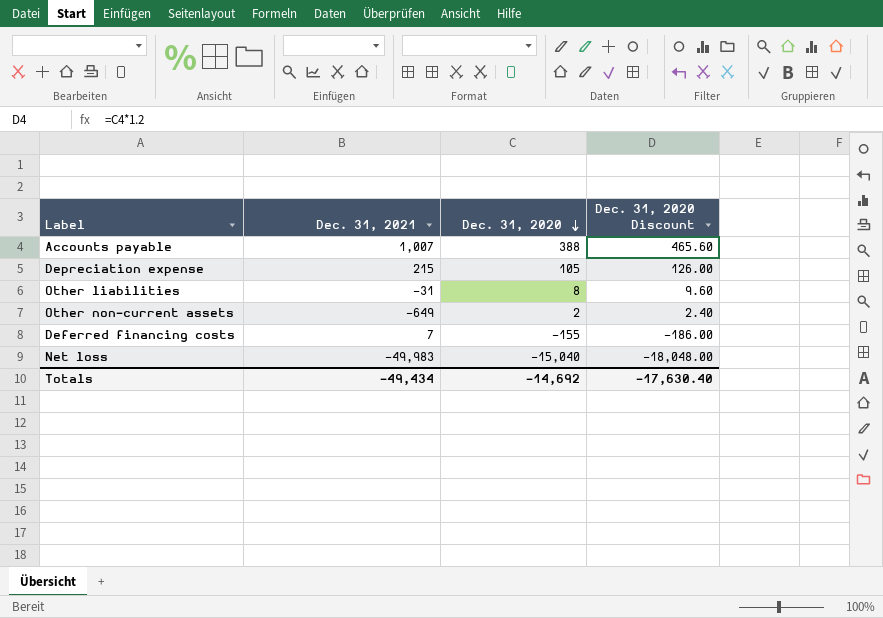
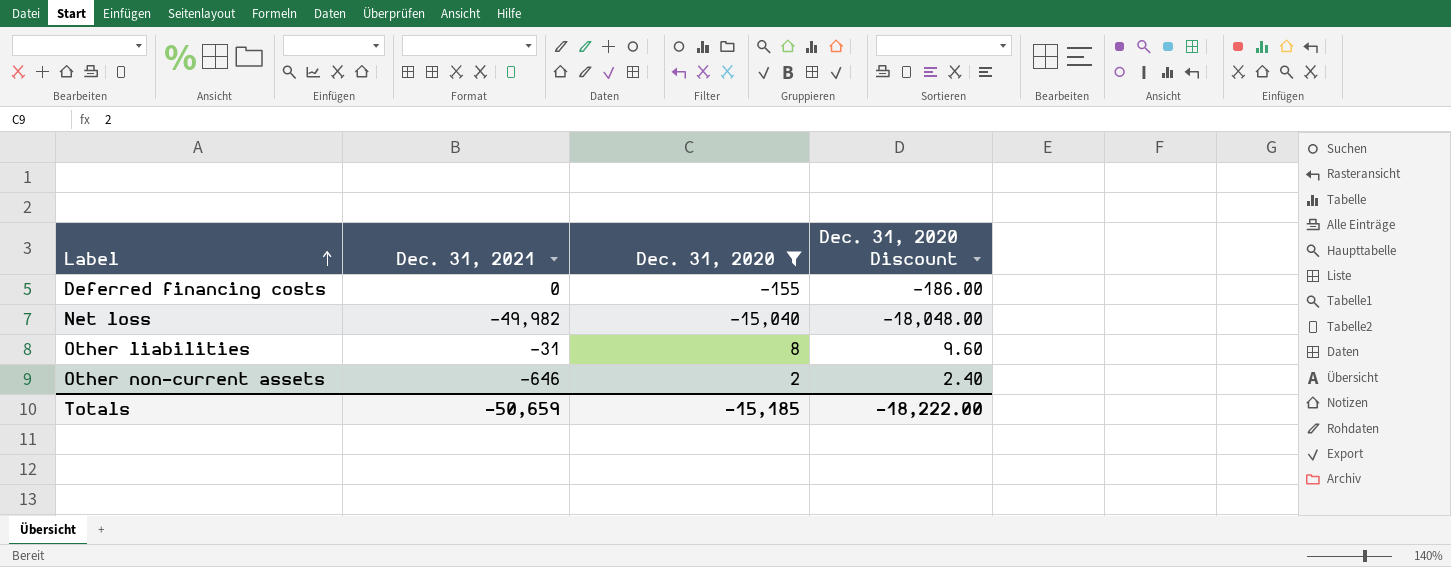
filter: none -> Dec. 31, 2020 <= 8
row order: Dec. 31, 2020 descending -> Label ascending
Deferred financing costs | Dec. 31, 2021: 7 -> 0
Net loss | Dec. 31, 2021: -49,983 -> -49,982
Other non-current assets | Dec. 31, 2021: -649 -> -646
Totals | Dec. 31, 2021: -49,434 -> -50,659
Totals | Dec. 31, 2020: -14,692 -> -15,185
Totals | Dec. 31, 2020 Discount: -17,630.40 -> -18,222.00

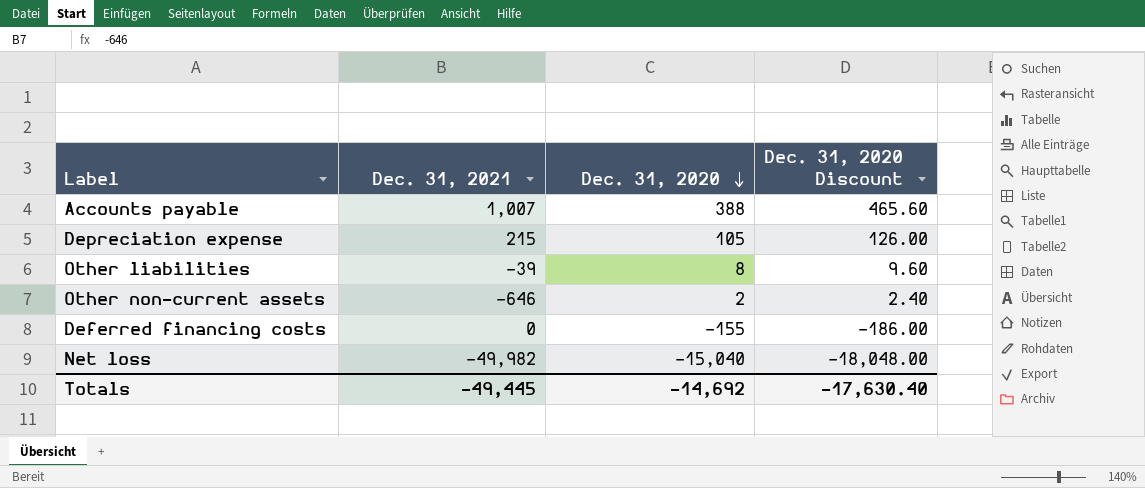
filter: Dec. 31, 2020 <= 8 -> none
row order: Label ascending -> Dec. 31, 2020 descending
Other liabilities | Dec. 31, 2021: -31 -> -39
Totals | Dec. 31, 2021: -50,659 -> -49,445
Totals | Dec. 31, 2020: -15,185 -> -14,692
Totals | Dec. 31, 2020 Discount: -18,222.00 -> -17,630.40

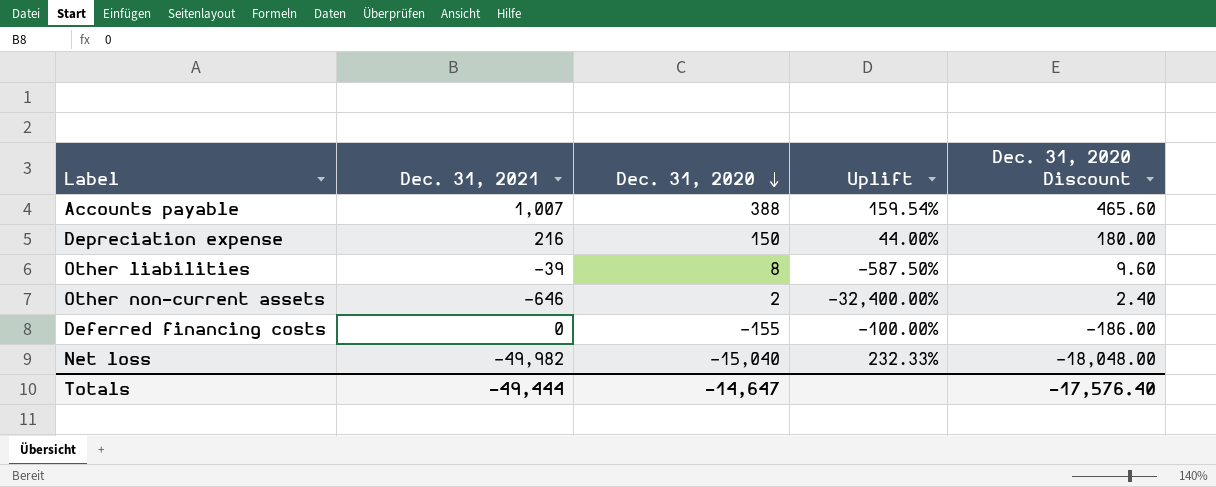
column Uplift | formula: none -> ([Dec. 31, 2021] - [Dec. 31, 2020]) / [Dec. 31, 2020]
Depreciation expense | Dec. 31, 2021: 215 -> 216
Depreciation expense | Dec. 31, 2020: 105 -> 150
Depreciation expense | Dec. 31, 2020 Discount: 126.00 -> 180.00
Totals | Dec. 31, 2021: -49,445 -> -49,444
Totals | Dec. 31, 2020: -14,692 -> -14,647
Totals | Dec. 31, 2020 Discount: -17,630.40 -> -17,576.40

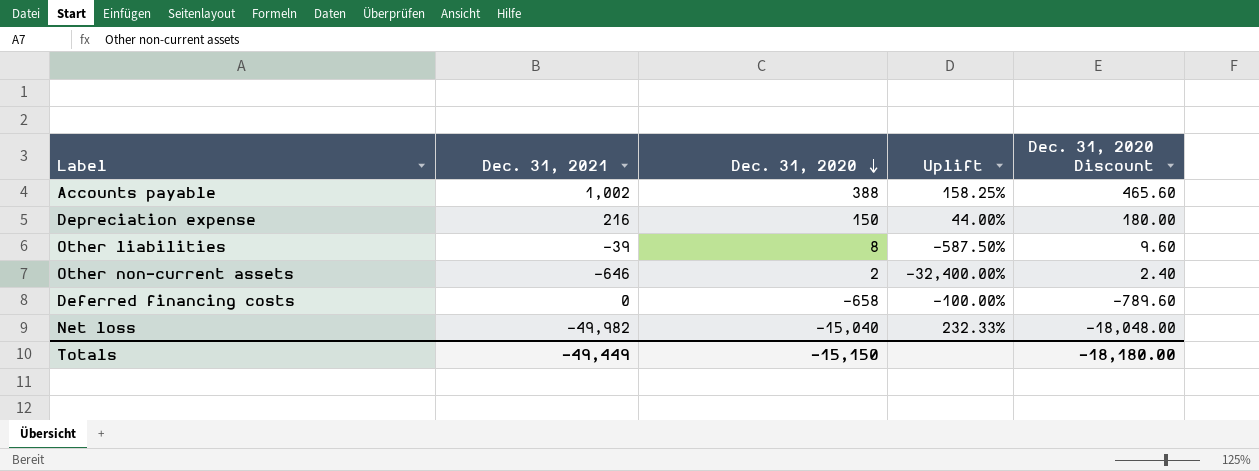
Accounts payable | Dec. 31, 2021: 1,007 -> 1,002
Accounts payable | Uplift: 159.54% -> 158.25%
Deferred financing costs | Dec. 31, 2020: -155 -> -658
Deferred financing costs | Dec. 31, 2020 Discount: -186.00 -> -789.60
Totals | Dec. 31, 2021: -49,444 -> -49,449
Totals | Dec. 31, 2020: -14,647 -> -15,150
Totals | Dec. 31, 2020 Discount: -17,576.40 -> -18,180.00

